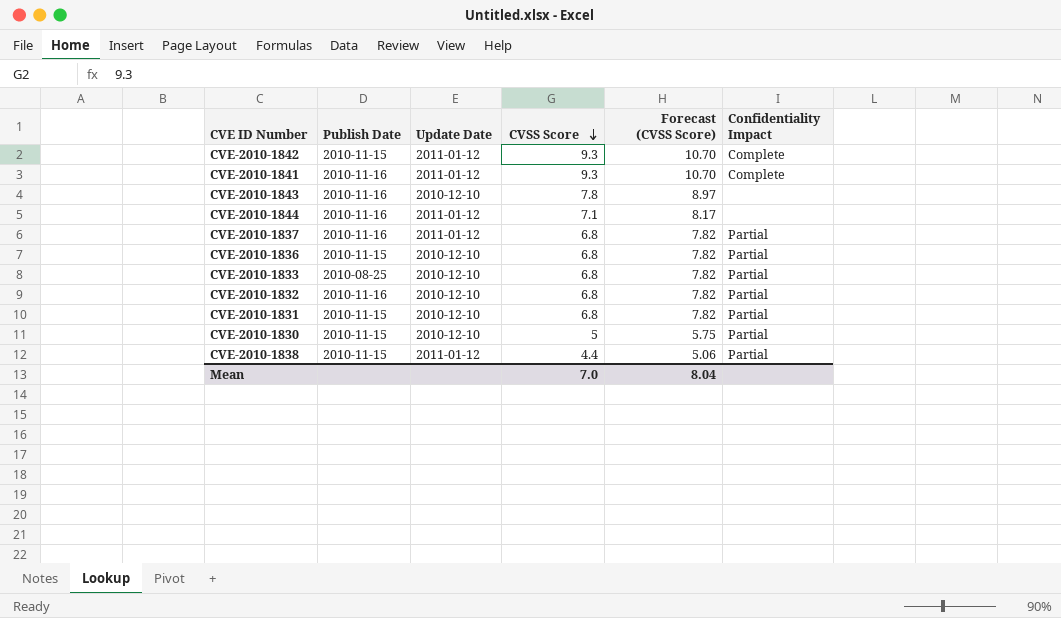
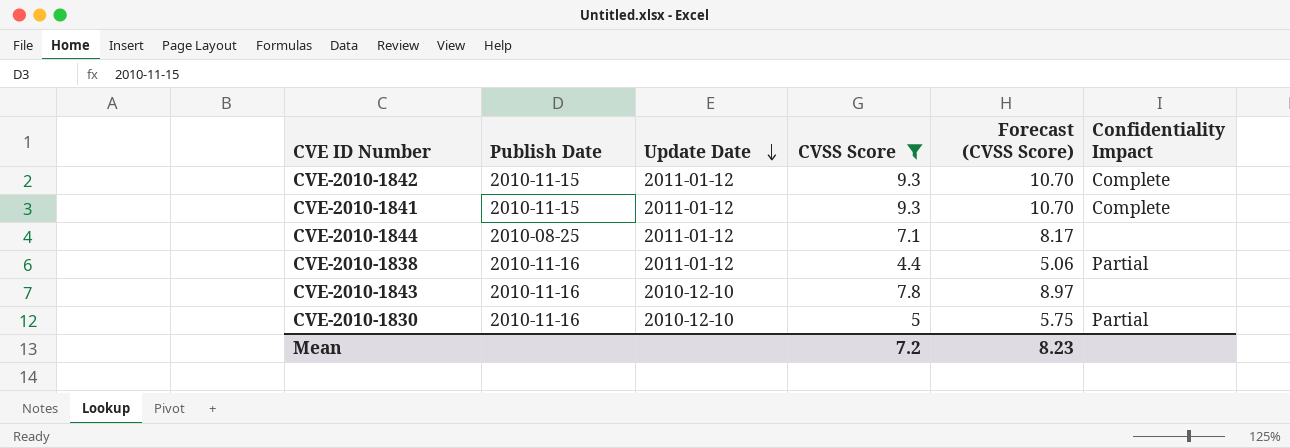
filter: none -> CVSS Score != 6.8
row order: CVSS Score descending -> Update Date descending
CVE-2010-1841 | Publish Date: 2010-11-16 -> 2010-11-15
CVE-2010-1844 | Publish Date: 2010-11-16 -> 2010-08-25
CVE-2010-1838 | Publish Date: 2010-11-15 -> 2010-11-16
CVE-2010-1830 | Publish Date: 2010-11-15 -> 2010-11-16
Mean | CVSS Score: 7.0 -> 7.2
Mean | Forecast (CVSS Score): 8.04 -> 8.23

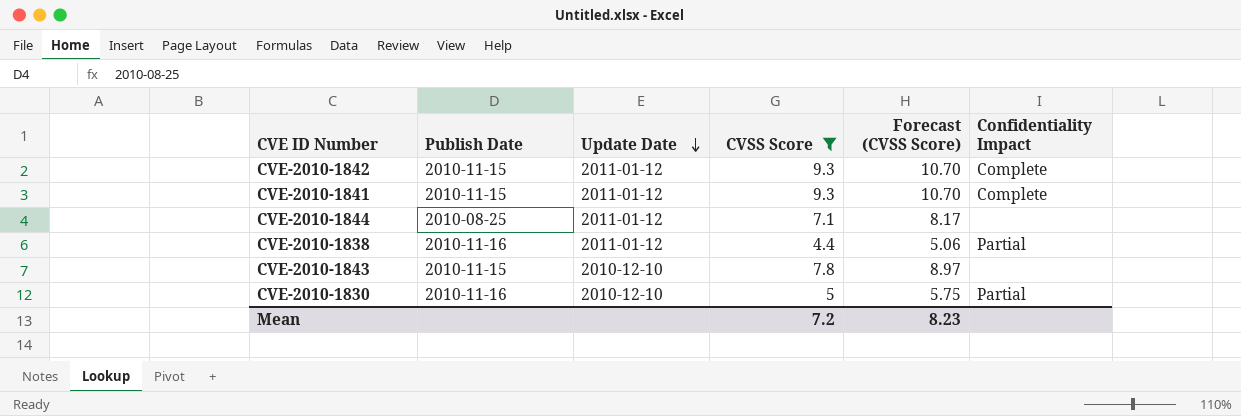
CVE-2010-1843 | Publish Date: 2010-11-16 -> 2010-11-15

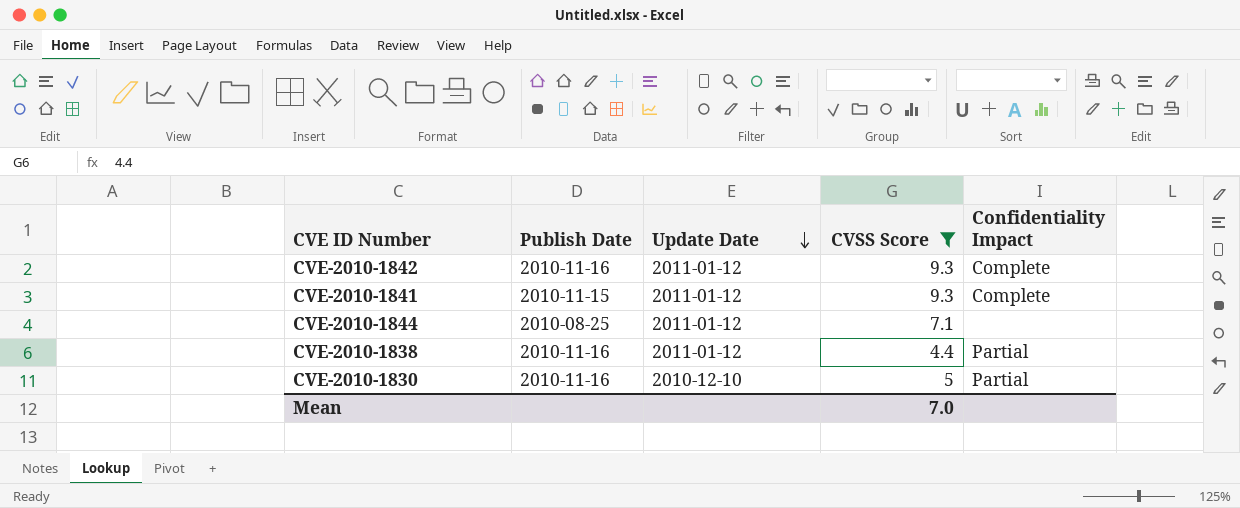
column Forecast (CVSS Score) | formula: [CVSS Score] * 1.15 -> none
row CVE-2010-1843: 2010-11-15 | 2010-12-10 | 7.8 | 8.97 | none -> none
CVE-2010-1842 | Publish Date: 2010-11-15 -> 2010-11-16
Mean | CVSS Score: 7.2 -> 7.0

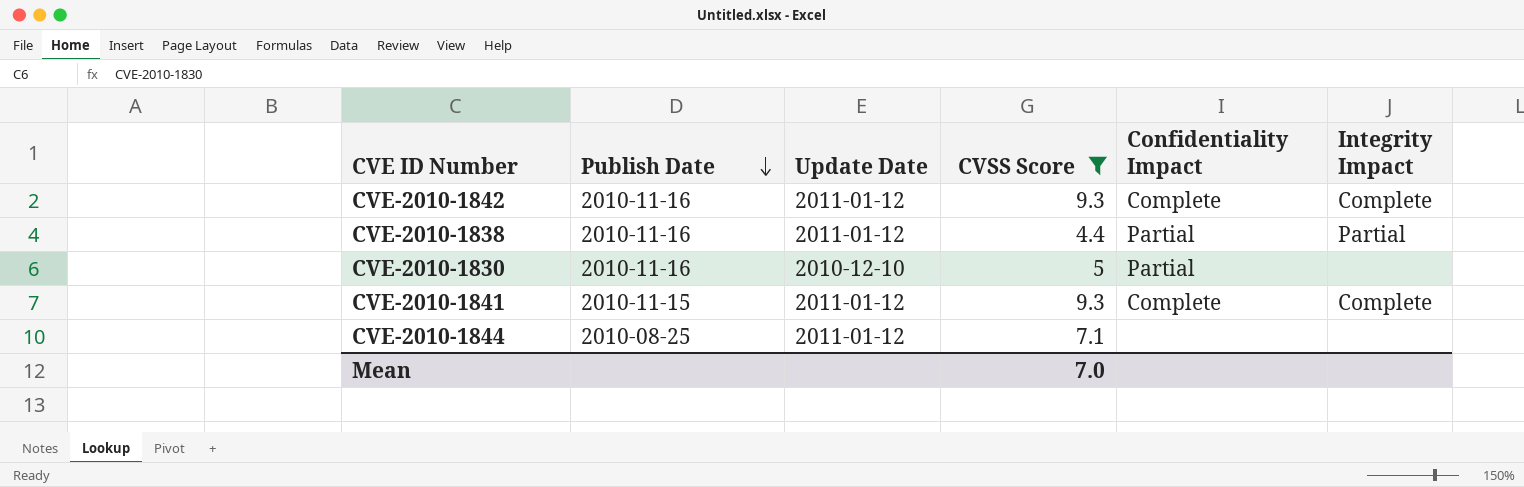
row order: Update Date descending -> Publish Date descending
column Integrity Impact | position: none -> 6

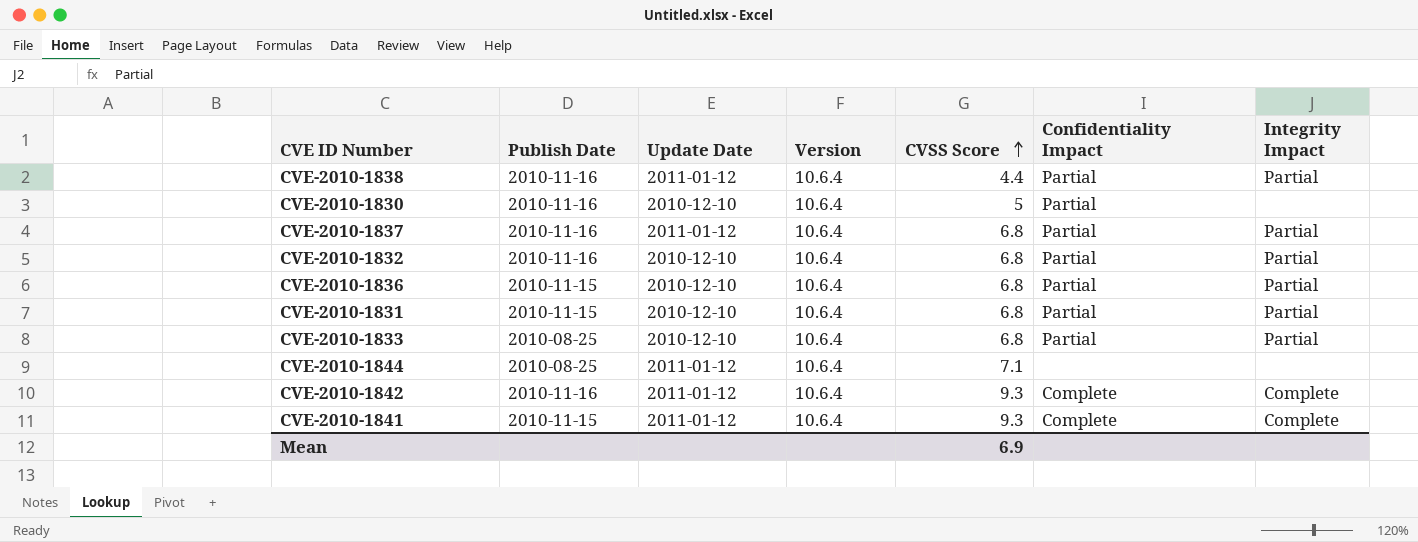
filter: CVSS Score != 6.8 -> none
row order: Publish Date descending -> CVSS Score ascending
column Version | position: none -> 4
Mean | CVSS Score: 7.0 -> 6.9

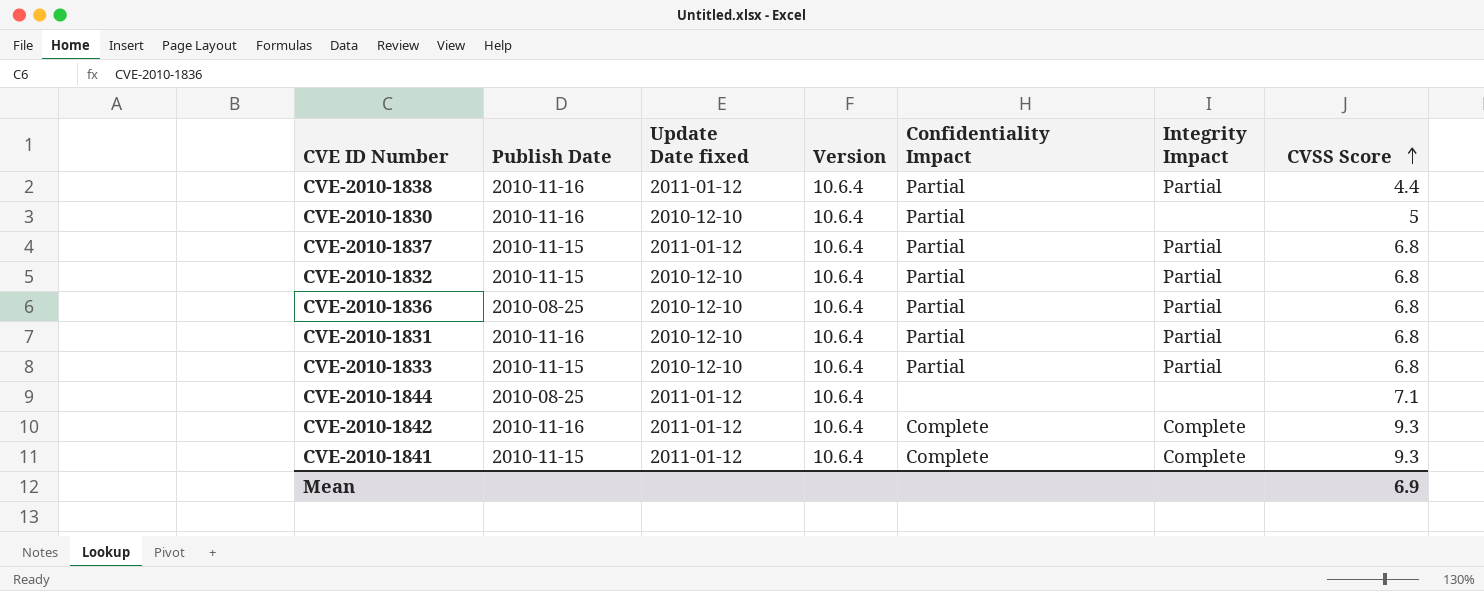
column name: Update Date -> Update Date fixed
column CVSS Score | position: 5 -> 7
CVE-2010-1837 | Publish Date: 2010-11-16 -> 2010-11-15
CVE-2010-1832 | Publish Date: 2010-11-16 -> 2010-11-15
CVE-2010-1836 | Publish Date: 2010-11-15 -> 2010-08-25
CVE-2010-1831 | Publish Date: 2010-11-15 -> 2010-11-16
CVE-2010-1833 | Publish Date: 2010-08-25 -> 2010-11-15

